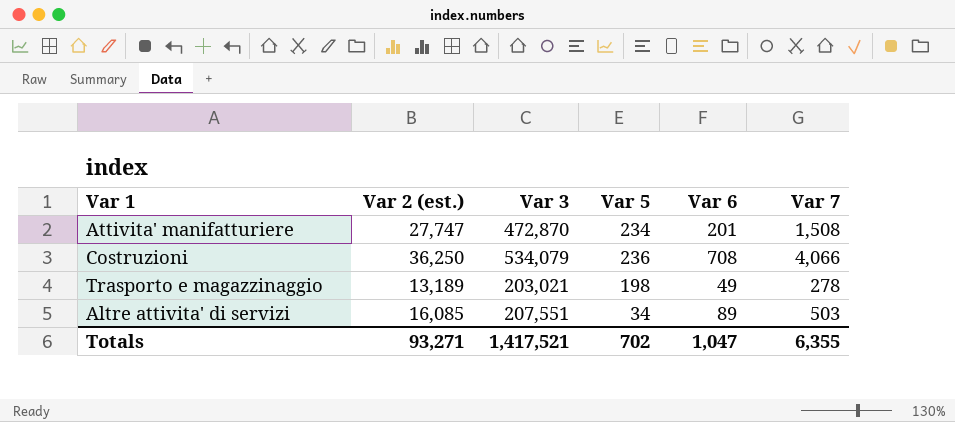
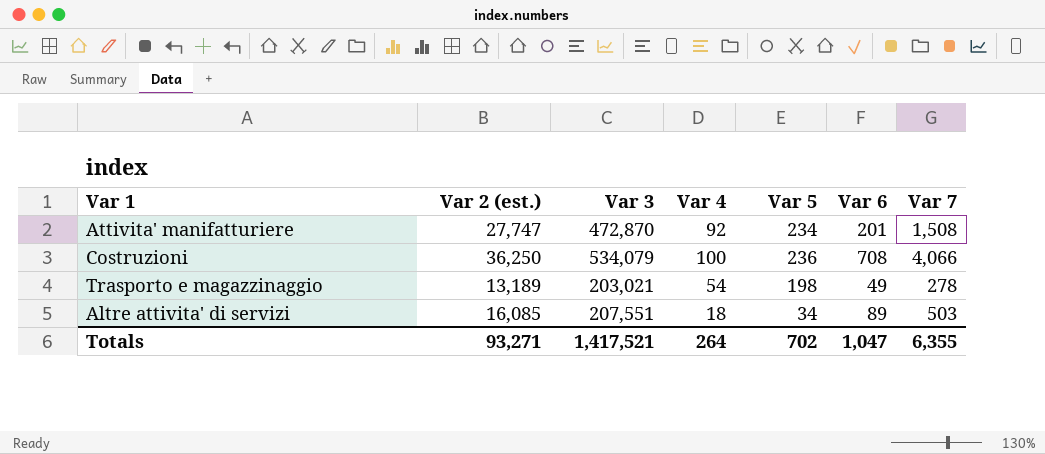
column Var 4 | position: none -> 4

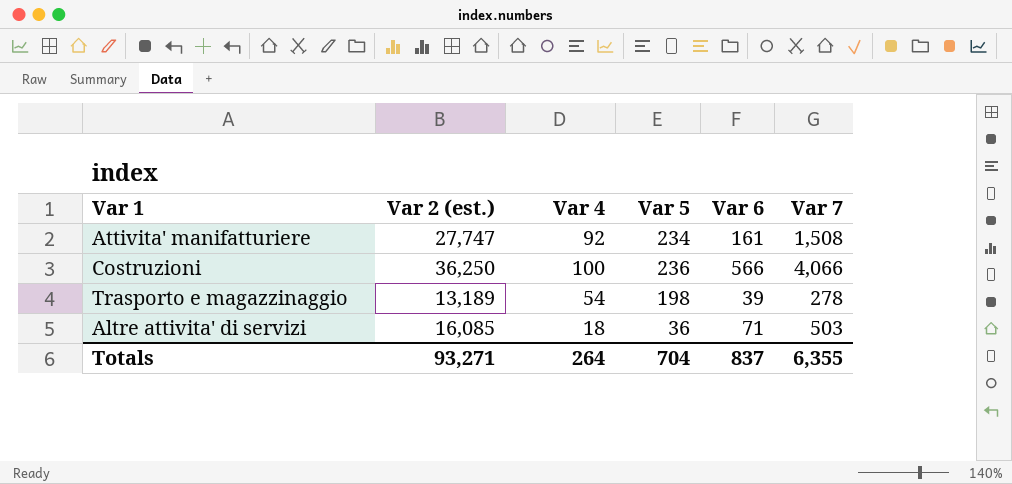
column Var 3 | position: 3 -> none
Attivita' manifatturiere | Var 6: 201 -> 161
Costruzioni | Var 6: 708 -> 566
Trasporto e magazzinaggio | Var 6: 49 -> 39
Altre attivita' di servizi | Var 5: 34 -> 36
Altre attivita' di servizi | Var 6: 89 -> 71
Totals | Var 5: 702 -> 704
Totals | Var 6: 1,047 -> 837

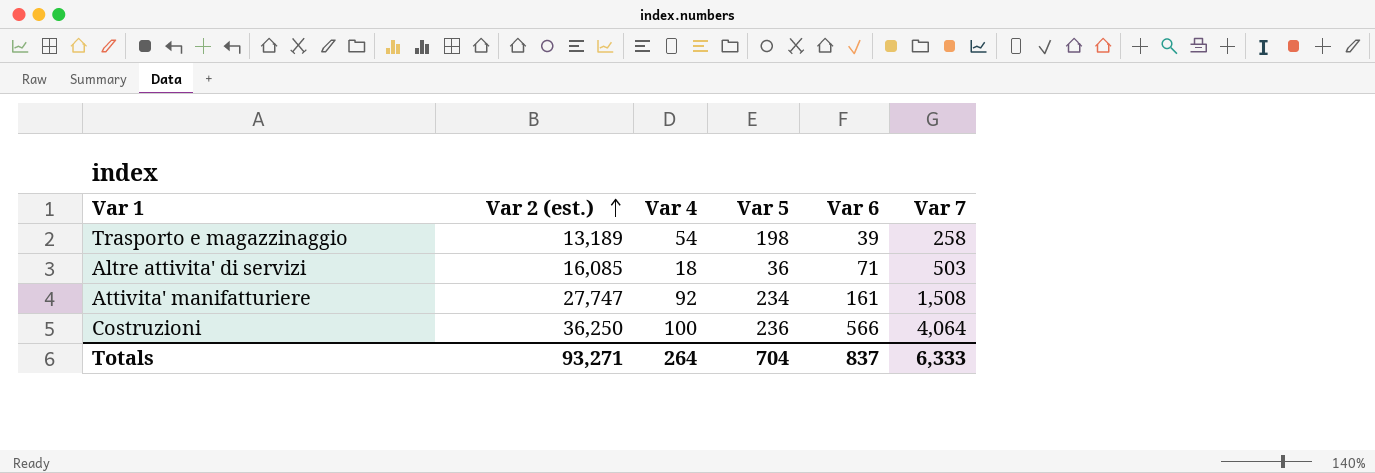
row order: none -> Var 2 (est.) ascending
Trasporto e magazzinaggio | Var 7: 278 -> 258
Costruzioni | Var 7: 4,066 -> 4,064
Totals | Var 7: 6,355 -> 6,333

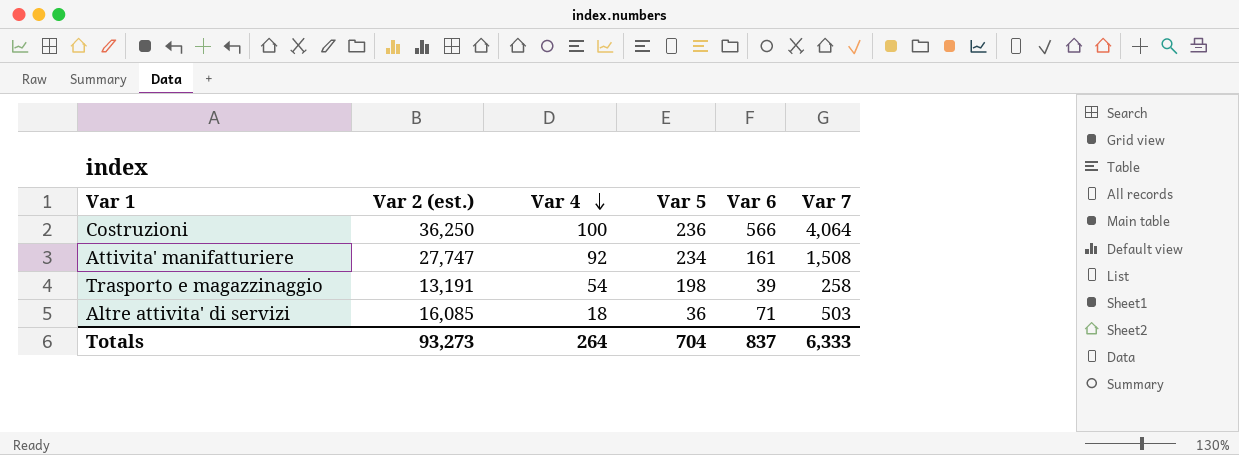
row order: Var 2 (est.) ascending -> Var 4 descending
Trasporto e magazzinaggio | Var 2 (est.): 13,189 -> 13,191
Totals | Var 2 (est.): 93,271 -> 93,273

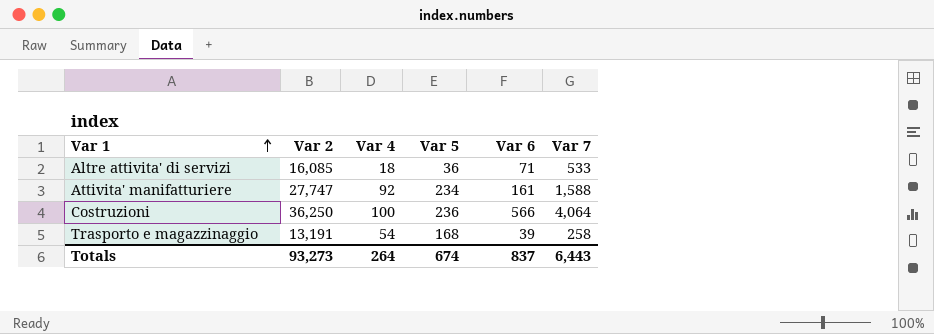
row order: Var 4 descending -> Var 1 ascending
column name: Var 2 (est.) -> Var 2
Altre attivita' di servizi | Var 7: 503 -> 533
Attivita' manifatturiere | Var 7: 1,508 -> 1,588
Trasporto e magazzinaggio | Var 5: 198 -> 168
Totals | Var 5: 704 -> 674
Totals | Var 7: 6,333 -> 6,443

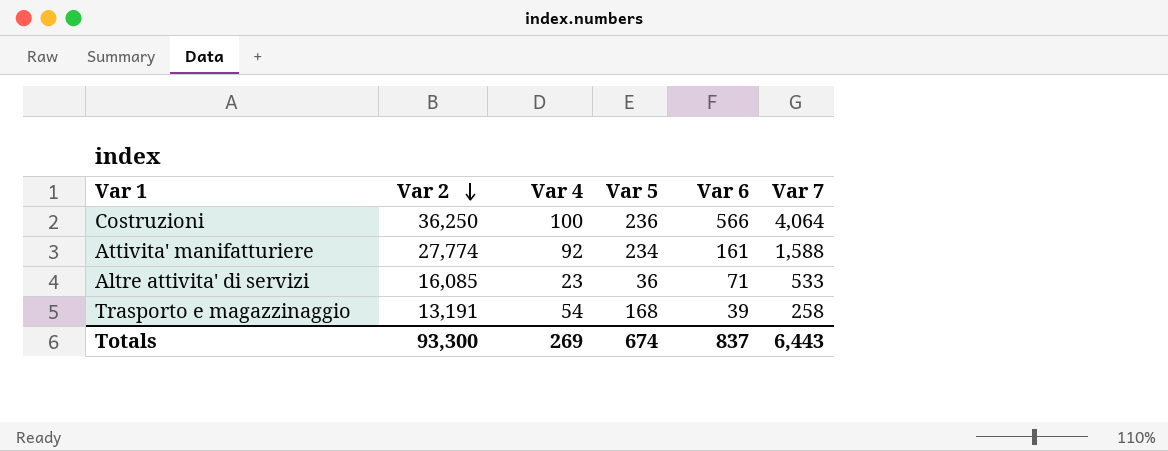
row order: Var 1 ascending -> Var 2 descending
Attivita' manifatturiere | Var 2: 27,747 -> 27,774
Altre attivita' di servizi | Var 4: 18 -> 23
Totals | Var 2: 93,273 -> 93,300
Totals | Var 4: 264 -> 269

